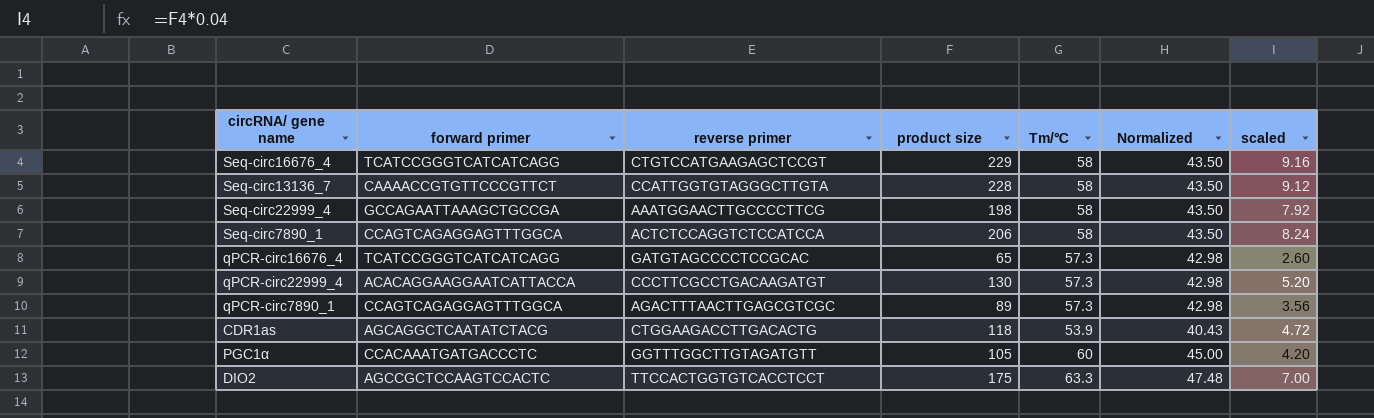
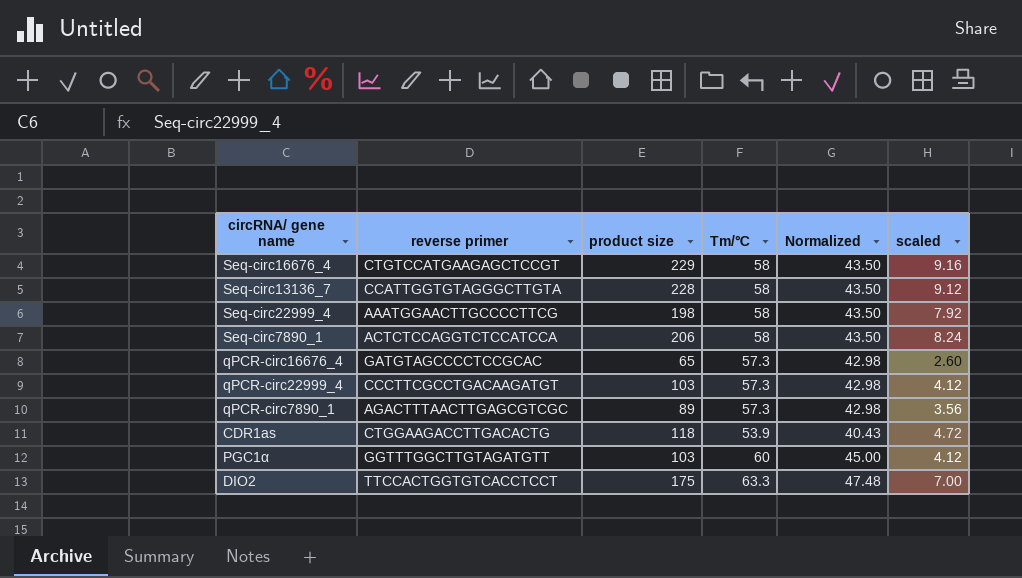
column forward primer | position: 2 -> none
qPCR-circ22999_4 | product size: 130 -> 103
qPCR-circ22999_4 | scaled: 5.20 -> 4.12
PGC1α | product size: 105 -> 103
PGC1α | scaled: 4.20 -> 4.12

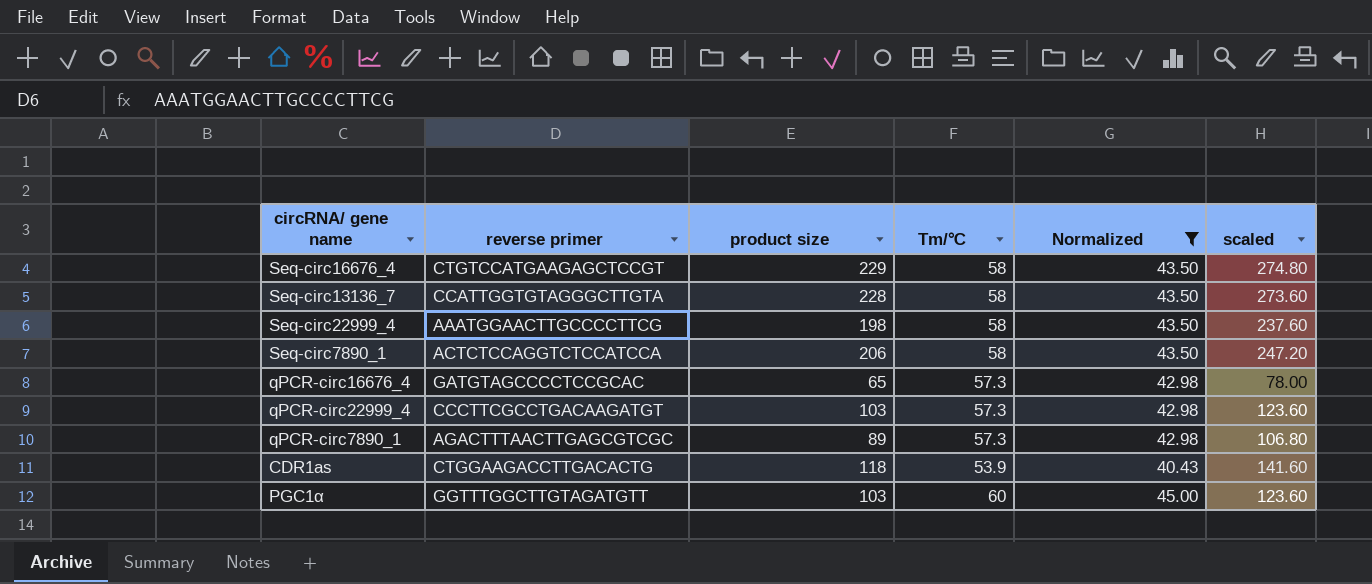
filter: none -> Normalized != 47.48
column scaled | formula: [product size] * 0.04 -> [product size] * 1.2

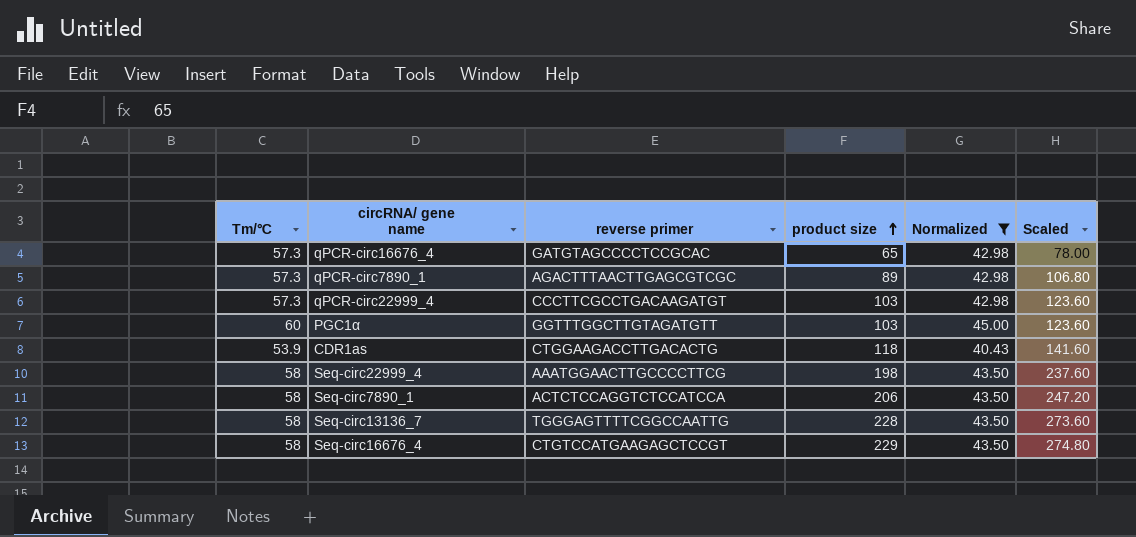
row order: none -> product size ascending
column Tm/℃ | position: 4 -> 1
column name: scaled -> Scaled
Seq-circ13136_7 | reverse primer: CCATTGGTGTAGGGCTTGTA -> TGGGAGTTTTCGGCCAATTG

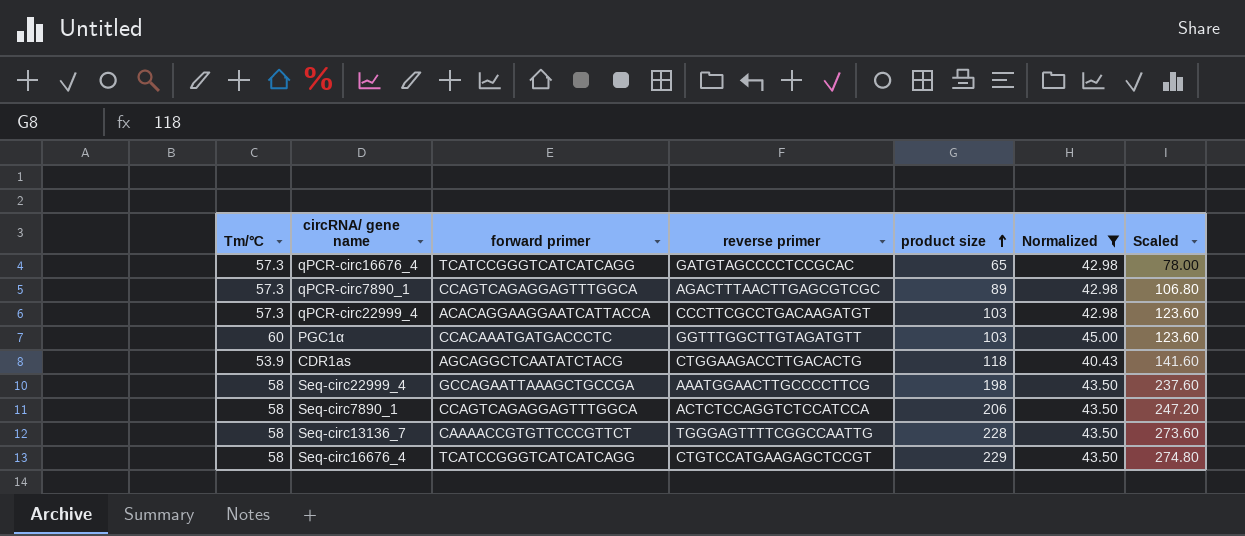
column forward primer | position: none -> 3

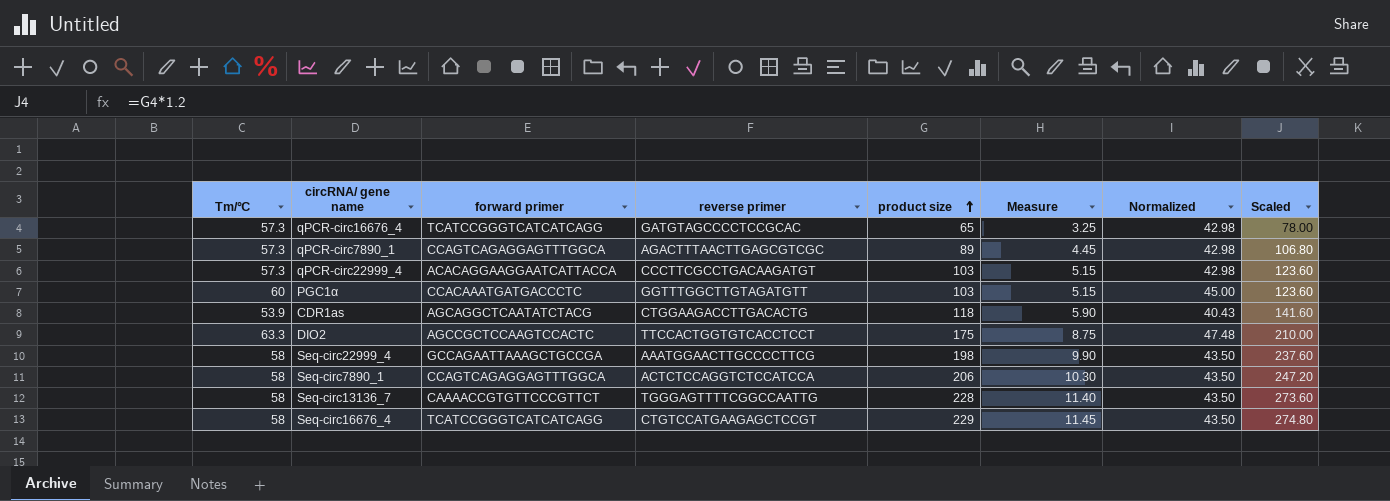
filter: Normalized != 47.48 -> none
column Measure | formula: none -> [product size] * 0.05

